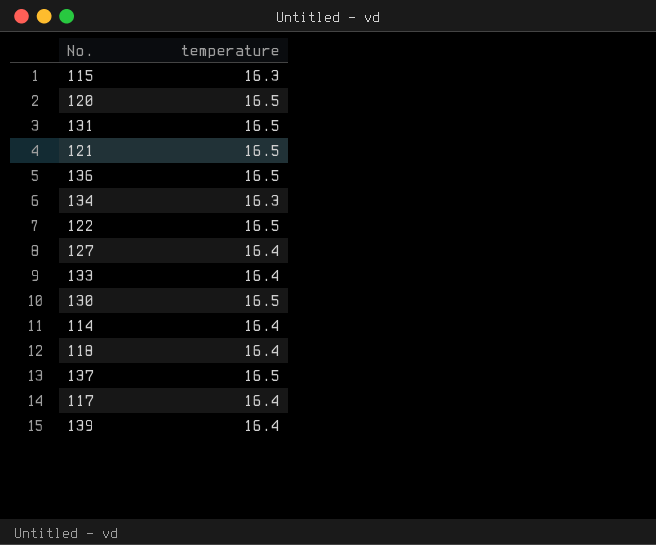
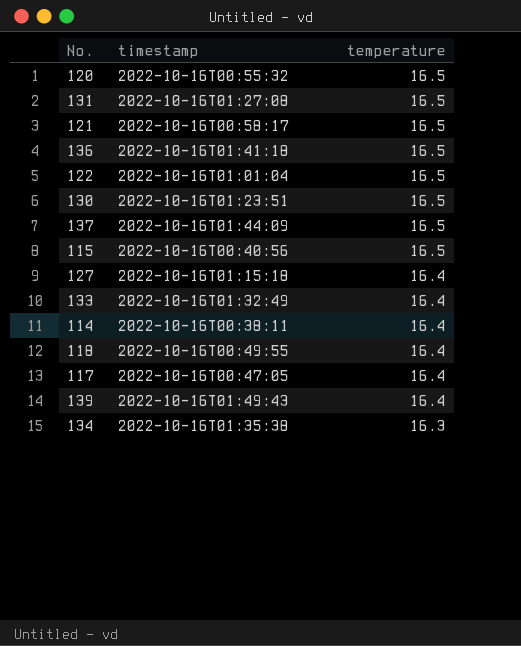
row order: none -> temperature descending
column timestamp | position: none -> 2
115 | temperature: 16.3 -> 16.5

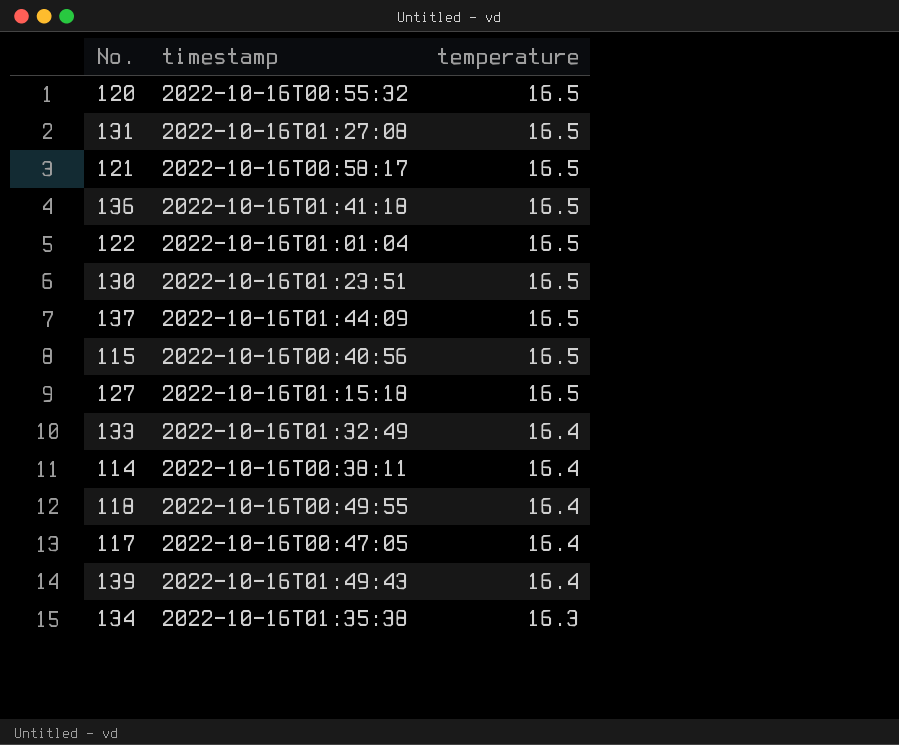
127 | temperature: 16.4 -> 16.5

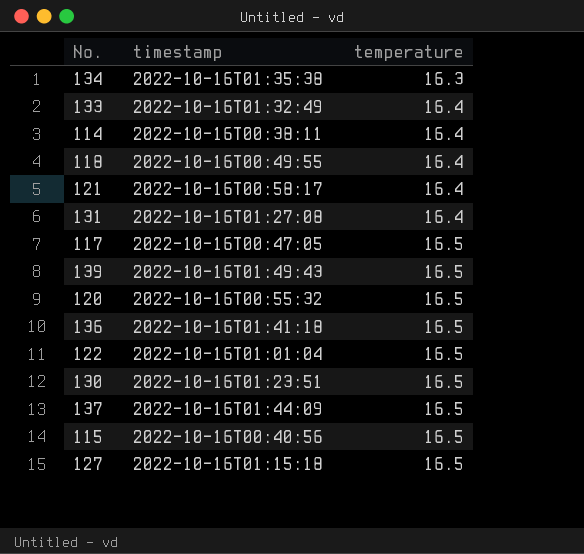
row order: temperature descending -> temperature ascending
121 | temperature: 16.5 -> 16.4
131 | temperature: 16.5 -> 16.4
117 | temperature: 16.4 -> 16.5
139 | temperature: 16.4 -> 16.5

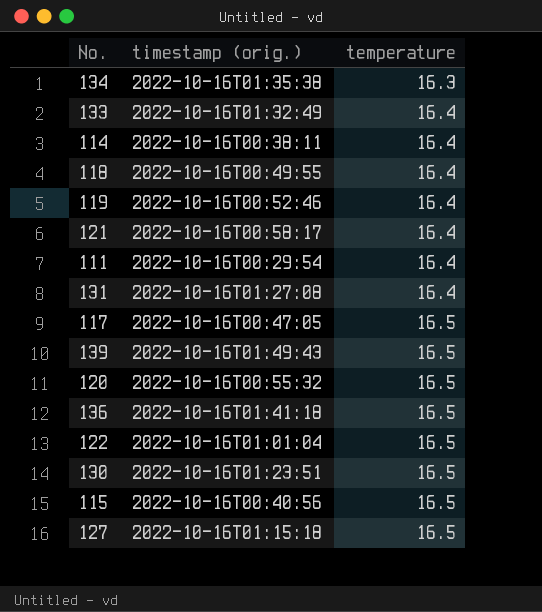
column name: timestamp -> timestamp (orig.)
row 137: 2022-10-16T01:44:09 | 16.5 -> none
row 119: none -> 2022-10-16T00:52:46 | 16.4
row 111: none -> 2022-10-16T00:29:54 | 16.4

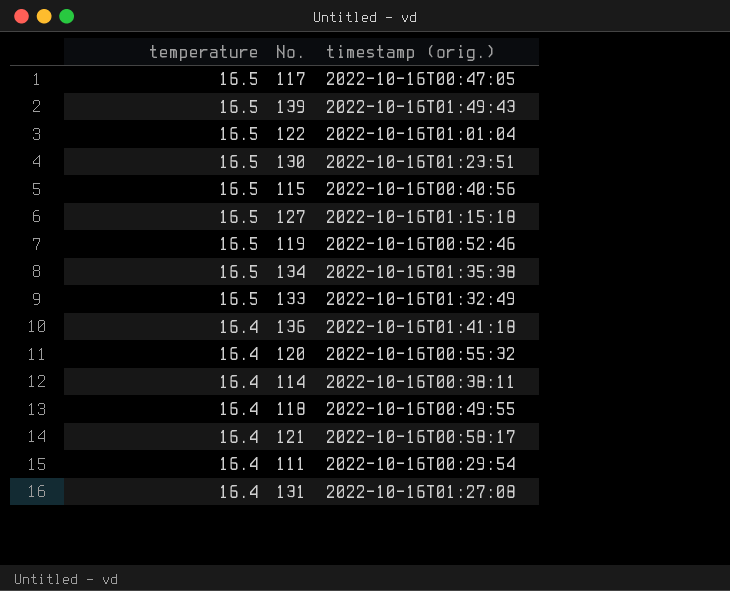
row order: temperature ascending -> temperature descending
column temperature | position: 3 -> 1
119 | temperature: 16.4 -> 16.5
134 | temperature: 16.3 -> 16.5
133 | temperature: 16.4 -> 16.5
136 | temperature: 16.5 -> 16.4
120 | temperature: 16.5 -> 16.4

